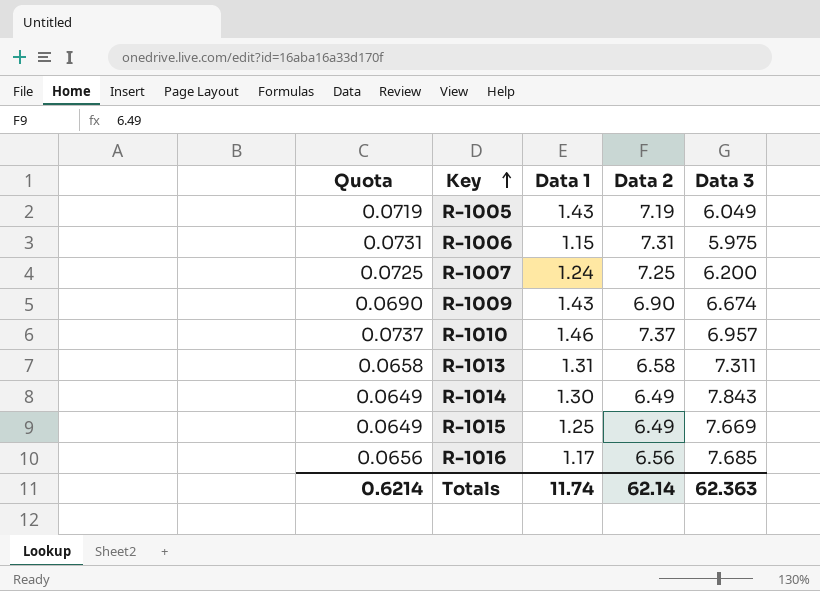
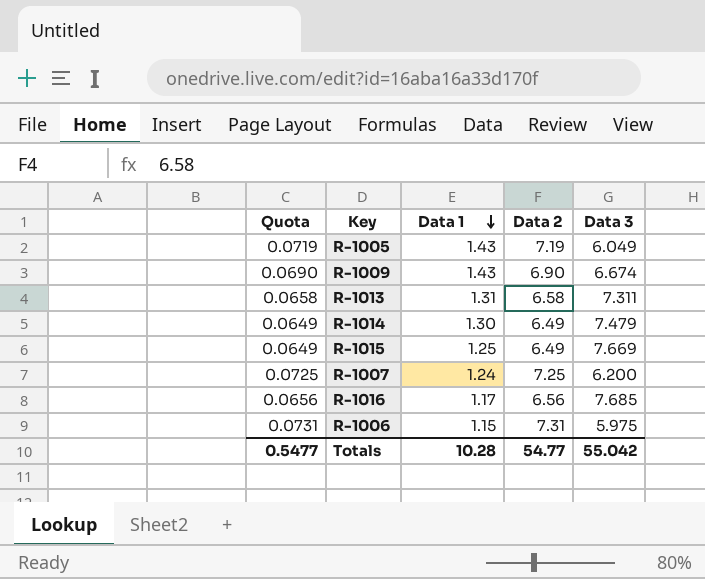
row order: Key ascending -> Data 1 descending
row R-1010: 0.0737 | 1.46 | 7.37 | 6.957 -> none
R-1014 | Data 3: 7.843 -> 7.479
Totals | Quota: 0.6214 -> 0.5477
Totals | Data 1: 11.74 -> 10.28
Totals | Data 2: 62.14 -> 54.77
Totals | Data 3: 62.363 -> 55.042

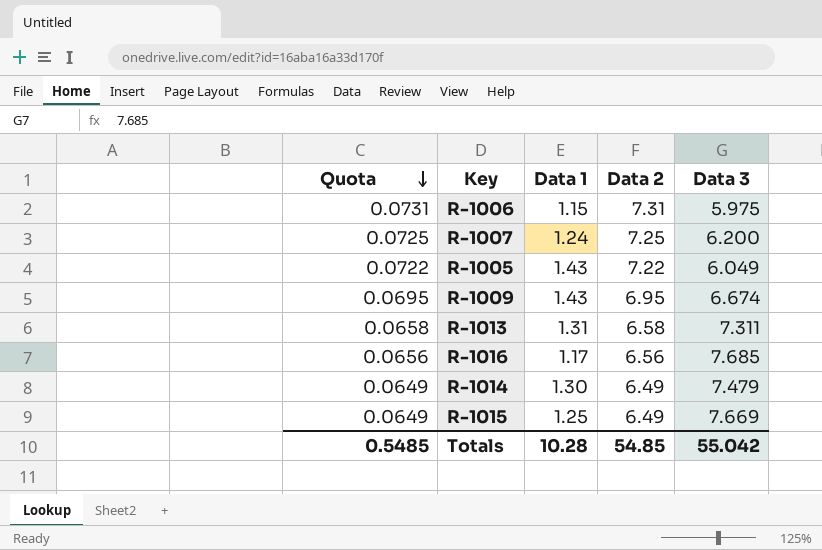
row order: Data 1 descending -> Quota descending
R-1005 | Quota: 0.0719 -> 0.0722
R-1005 | Data 2: 7.19 -> 7.22
R-1009 | Quota: 0.0690 -> 0.0695
R-1009 | Data 2: 6.90 -> 6.95
Totals | Quota: 0.5477 -> 0.5485
Totals | Data 2: 54.77 -> 54.85

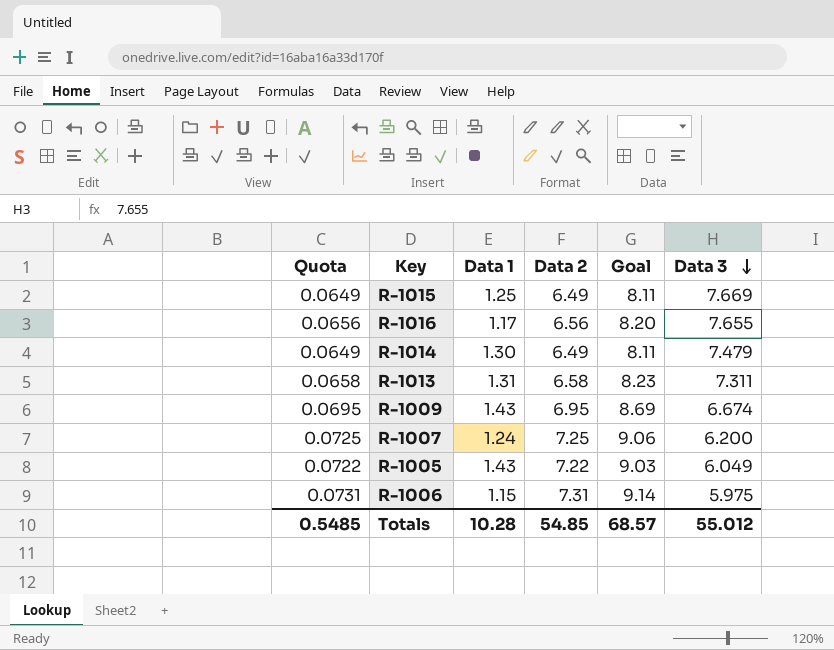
row order: Quota descending -> Data 3 descending
column Goal | formula: none -> [Data 2] * 1.25
R-1016 | Data 3: 7.685 -> 7.655
Totals | Data 3: 55.042 -> 55.012

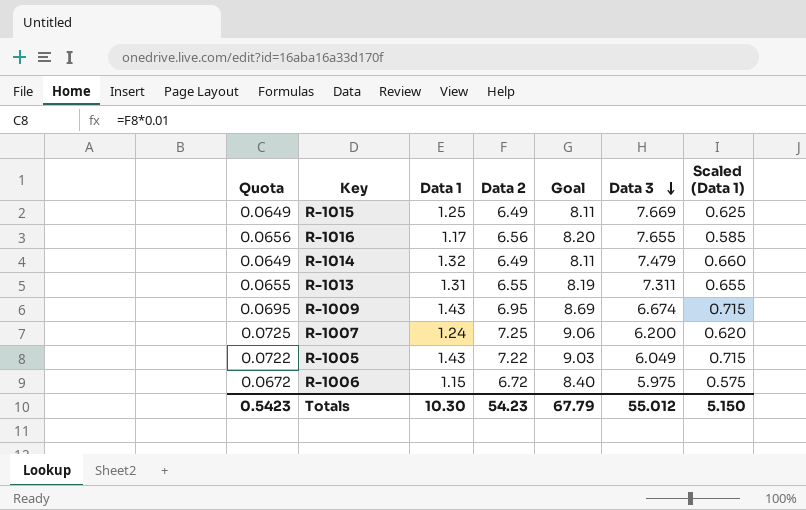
column Scaled (Data 1) | formula: none -> [Data 1] * 0.5
R-1014 | Data 1: 1.30 -> 1.32
R-1013 | Quota: 0.0658 -> 0.0655
R-1013 | Data 2: 6.58 -> 6.55
R-1013 | Goal: 8.23 -> 8.19
R-1006 | Quota: 0.0731 -> 0.0672
R-1006 | Data 2: 7.31 -> 6.72
R-1006 | Goal: 9.14 -> 8.40
Totals | Quota: 0.5485 -> 0.5423
Totals | Data 1: 10.28 -> 10.30
Totals | Data 2: 54.85 -> 54.23
Totals | Goal: 68.57 -> 67.79

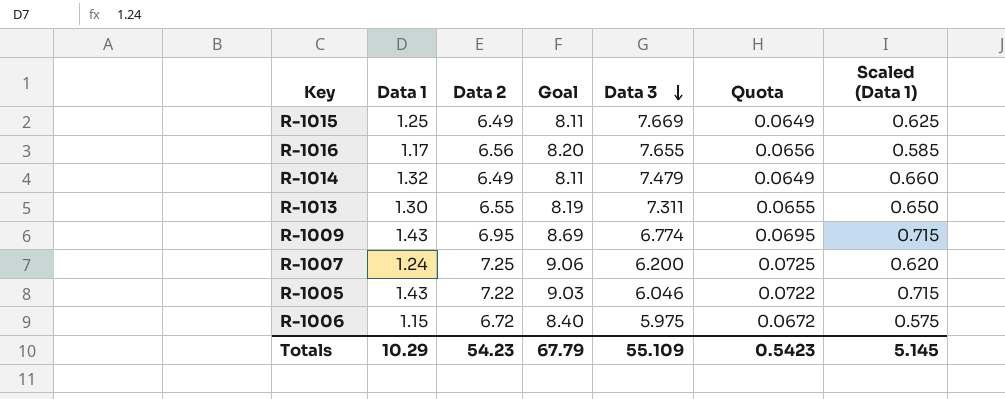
column Quota | position: 1 -> 6
R-1013 | Data 1: 1.31 -> 1.30
R-1013 | Scaled (Data 1): 0.655 -> 0.650
R-1009 | Data 3: 6.674 -> 6.774
R-1005 | Data 3: 6.049 -> 6.046
Totals | Data 1: 10.30 -> 10.29
Totals | Data 3: 55.012 -> 55.109
Totals | Scaled (Data 1): 5.150 -> 5.145

